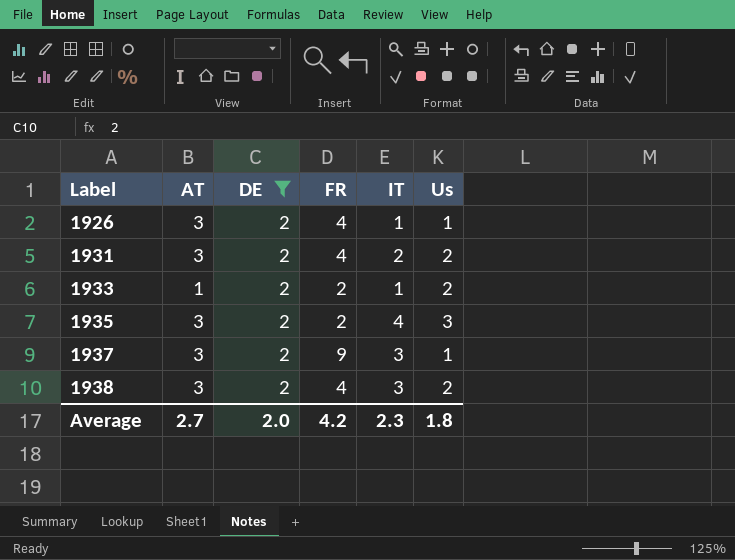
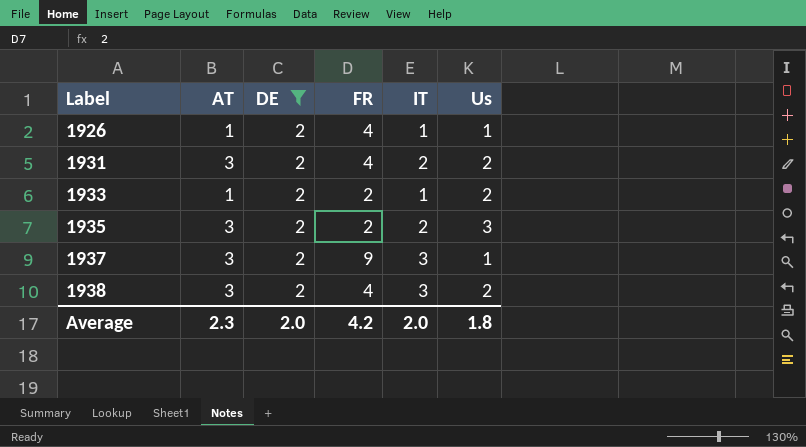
1926 | AT: 3 -> 1
1935 | IT: 4 -> 2
Average | AT: 2.7 -> 2.3
Average | IT: 2.3 -> 2.0

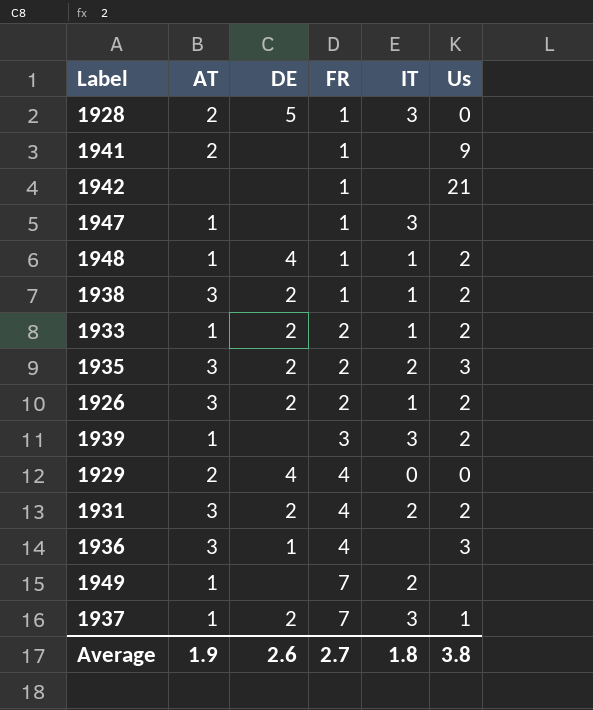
filter: DE = 2 -> none
row order: Label ascending -> FR ascending
1938 | FR: 4 -> 1
1938 | IT: 3 -> 1
1926 | AT: 1 -> 3
1926 | FR: 4 -> 2
1926 | Us: 1 -> 2
1937 | AT: 3 -> 1
1937 | FR: 9 -> 7
Average | AT: 2.3 -> 1.9
Average | DE: 2.0 -> 2.6
Average | FR: 4.2 -> 2.7
Average | IT: 2.0 -> 1.8
Average | Us: 1.8 -> 3.8

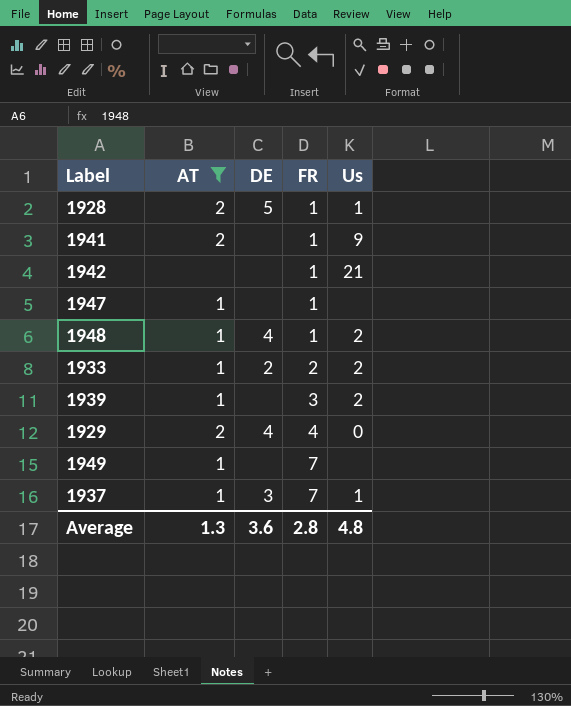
filter: none -> AT != 3
column IT | position: 5 -> none
1928 | Us: 0 -> 1
1937 | DE: 2 -> 3
Average | AT: 1.9 -> 1.3
Average | DE: 2.6 -> 3.6
Average | FR: 2.7 -> 2.8
Average | Us: 3.8 -> 4.8

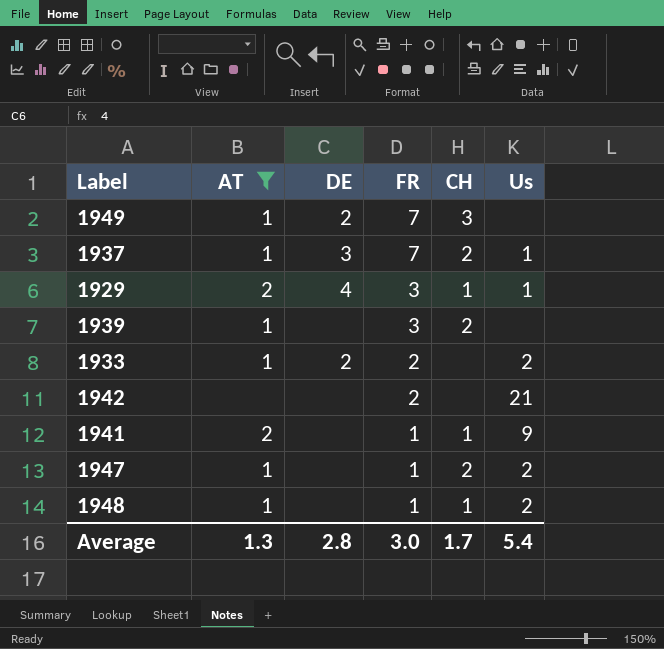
row order: FR ascending -> FR descending
column CH | position: none -> 5
row 1928: 2 | 5 | 1 | 1 -> none
1949 | DE: none -> 2
1929 | FR: 4 -> 3
1929 | Us: 0 -> 1
1939 | Us: 2 -> none
1942 | FR: 1 -> 2
1947 | Us: none -> 2
1948 | DE: 4 -> none
Average | DE: 3.6 -> 2.8
Average | FR: 2.8 -> 3.0
Average | Us: 4.8 -> 5.4

